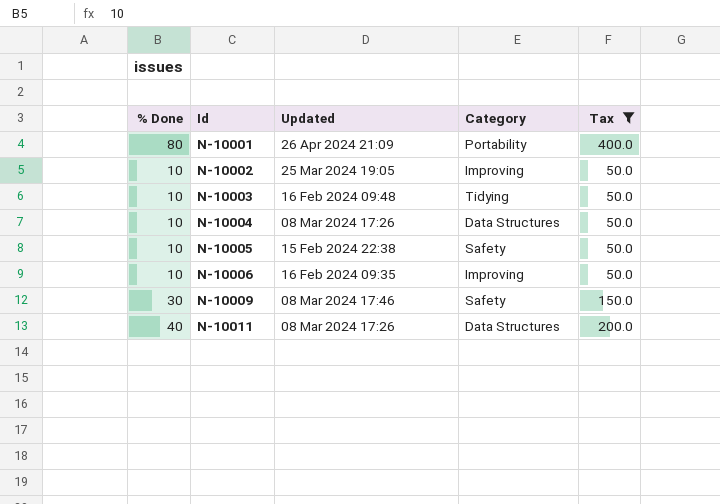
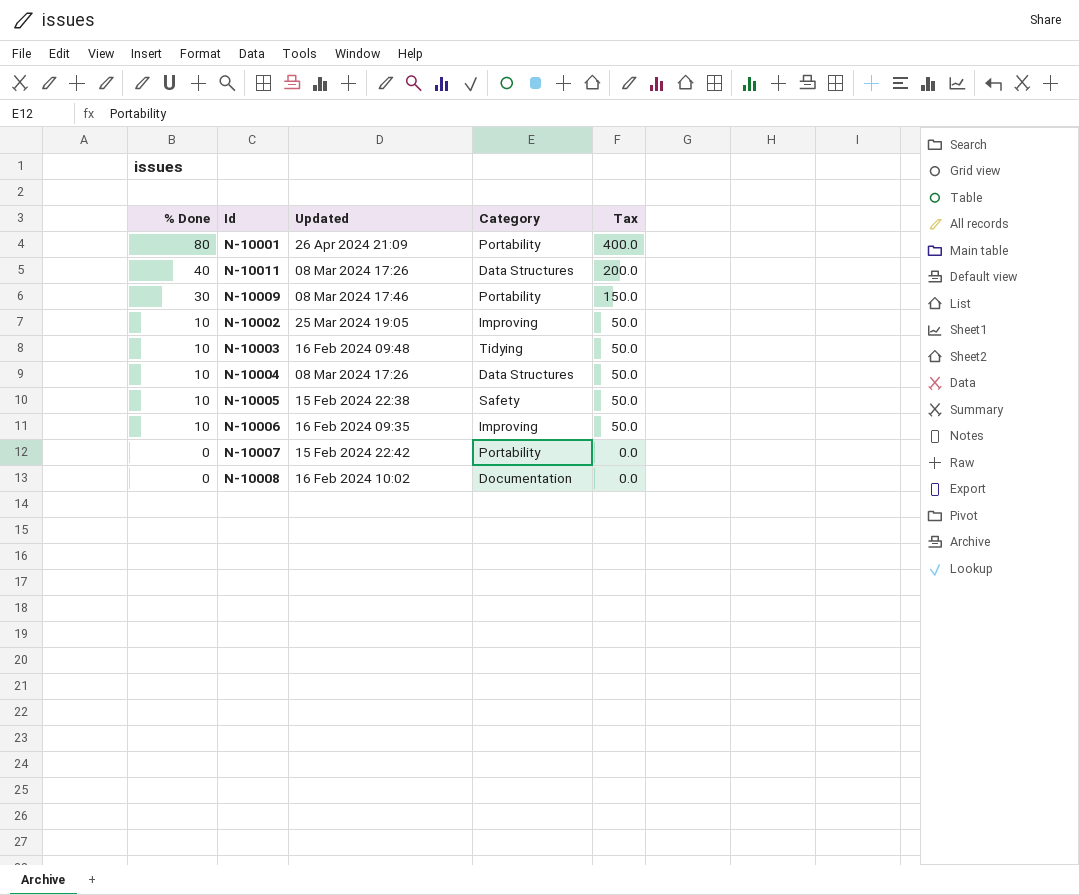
filter: Tax != 0.0 -> none
row order: Id ascending -> % Done descending
N-10009 | Category: Safety -> Portability

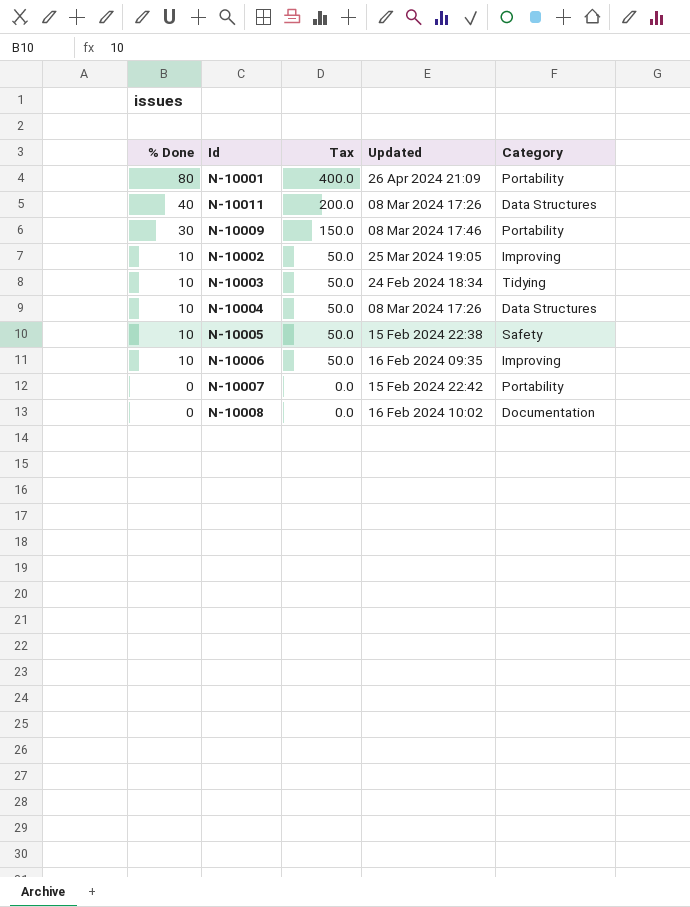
column Tax | position: 5 -> 3
N-10003 | Updated: 16 Feb 2024 09:48 -> 24 Feb 2024 18:34

